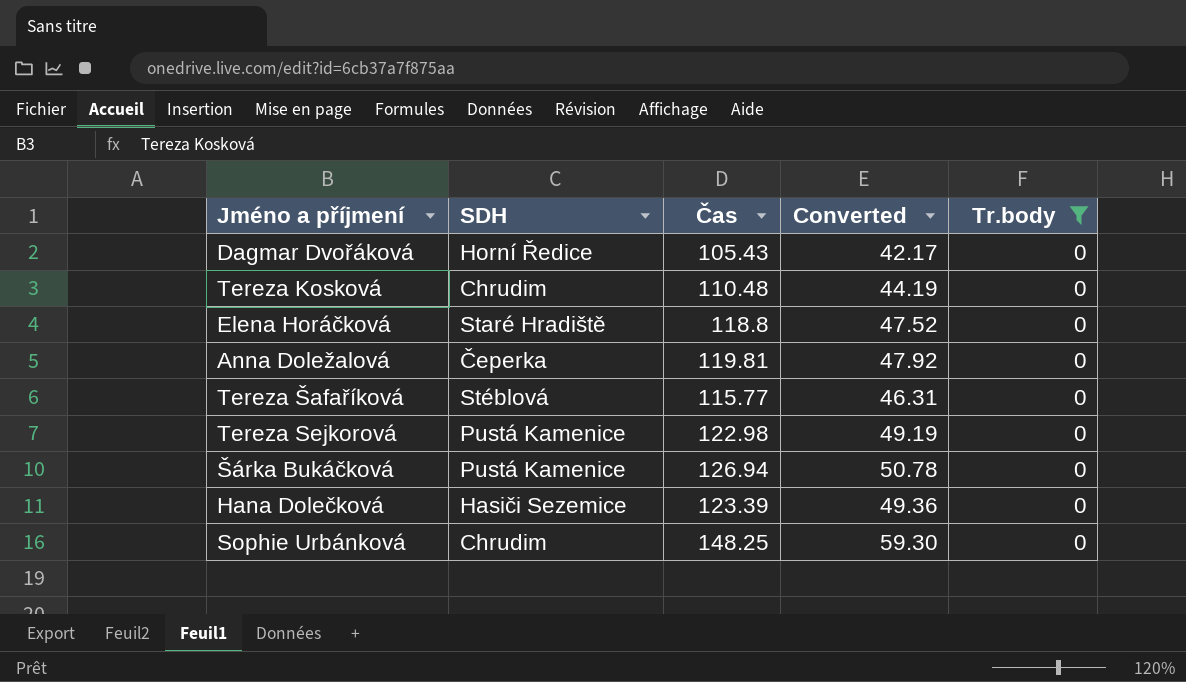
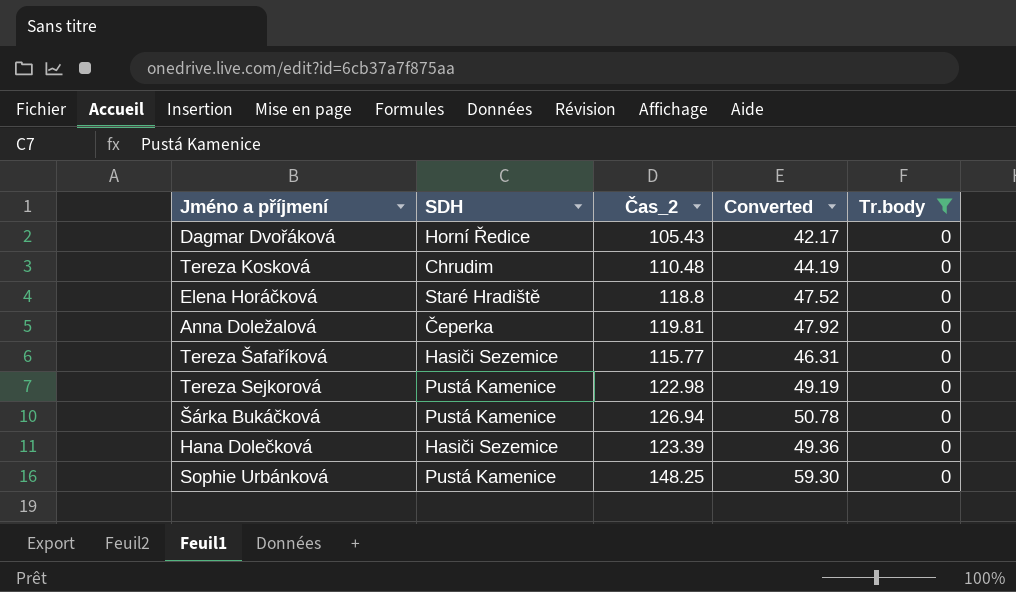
column name: Čas -> Čas_2
Tereza Šafaříková | SDH: Stéblová -> Hasiči Sezemice
Sophie Urbánková | SDH: Chrudim -> Pustá Kamenice

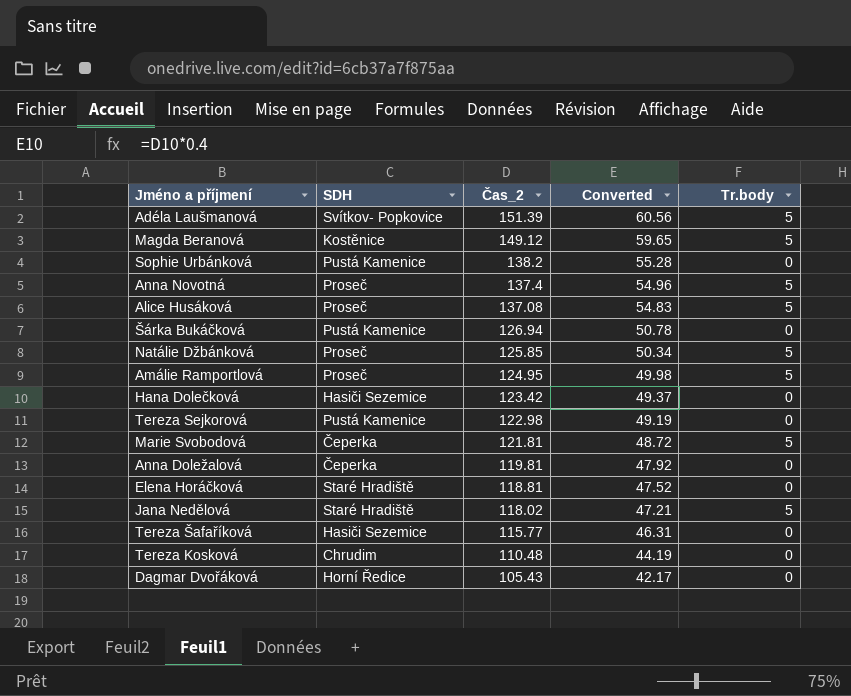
filter: Tr.body = 0 -> none
row order: none -> Čas_2 descending
Sophie Urbánková | Čas_2: 148.25 -> 138.2
Sophie Urbánková | Converted: 59.30 -> 55.28
Hana Dolečková | Čas_2: 123.39 -> 123.42
Hana Dolečková | Converted: 49.36 -> 49.37
Elena Horáčková | Čas_2: 118.8 -> 118.81

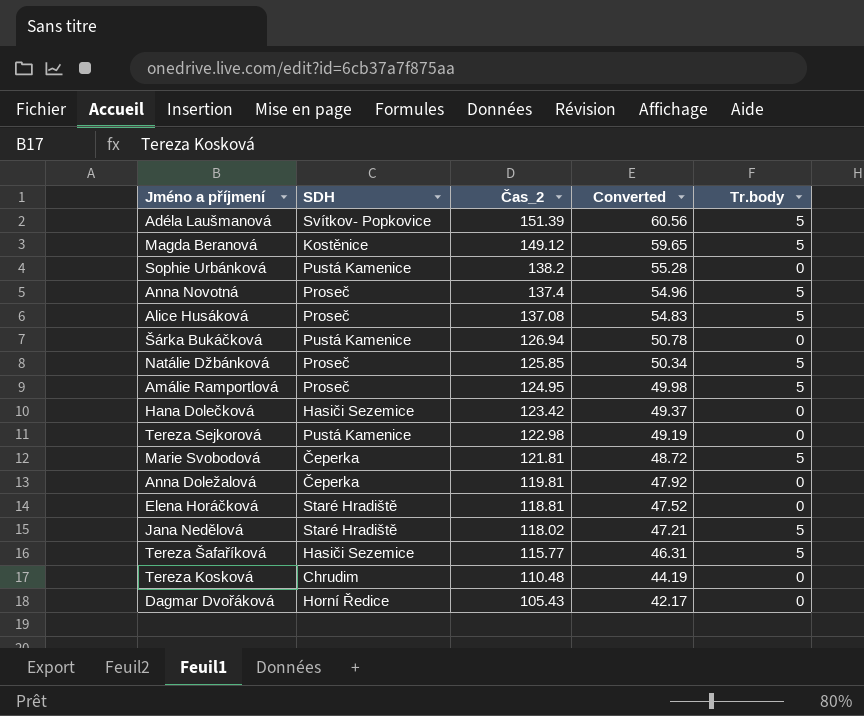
Tereza Šafaříková | Tr.body: 0 -> 5

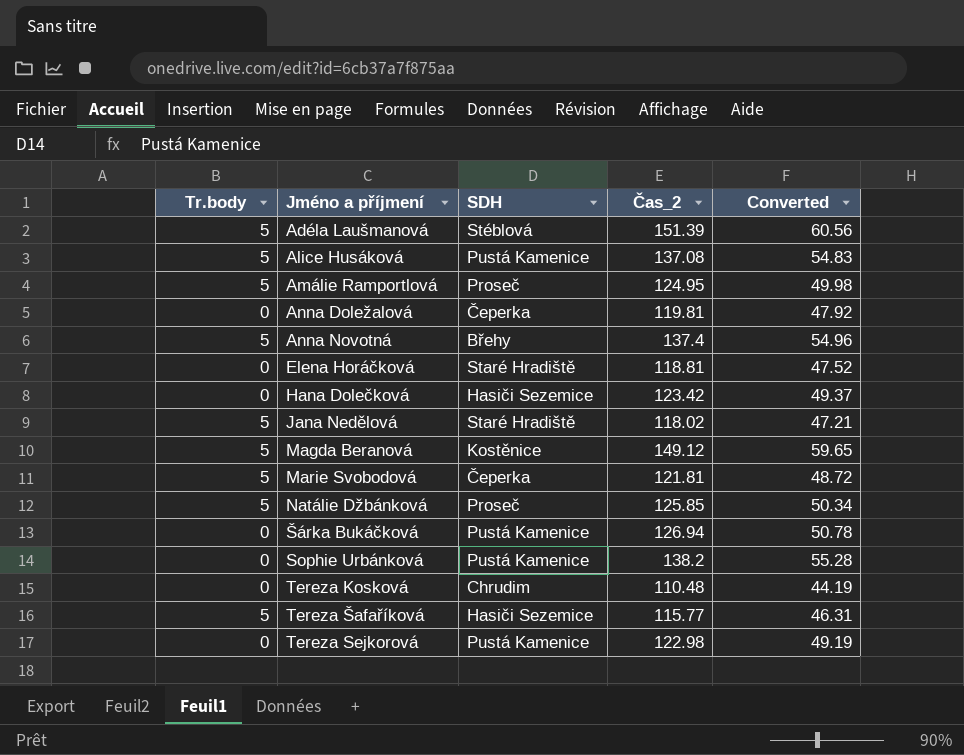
row order: Čas_2 descending -> Jméno a příjmení ascending
column Tr.body | position: 5 -> 1
row Dagmar Dvořáková: Horní Ředice | 105.43 | 42.17 | 0 -> none
Adéla Laušmanová | SDH: Svítkov- Popkovice -> Stéblová
Alice Husáková | SDH: Proseč -> Pustá Kamenice
Anna Novotná | SDH: Proseč -> Břehy

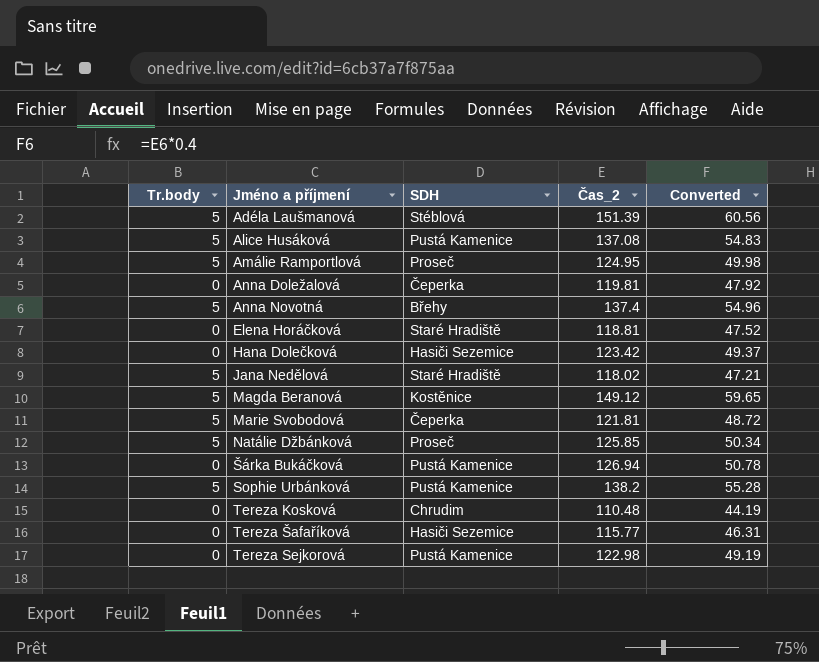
Sophie Urbánková | Tr.body: 0 -> 5
Tereza Šafaříková | Tr.body: 5 -> 0

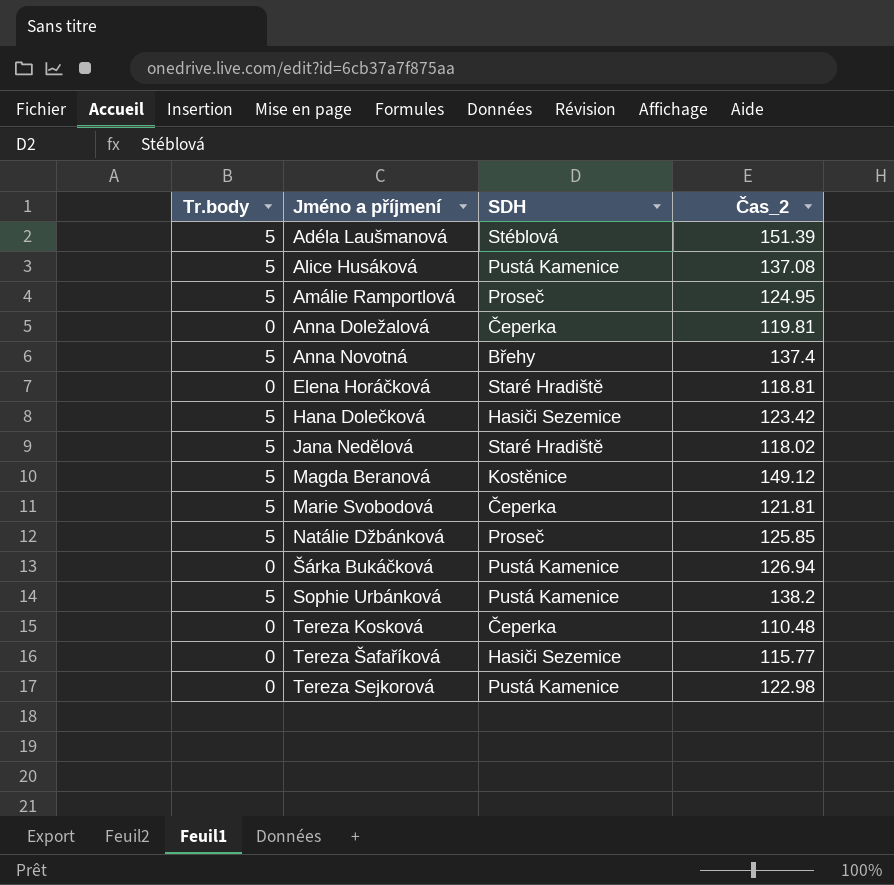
column Converted | formula: [Čas_2] * 0.4 -> none
Hana Dolečková | Tr.body: 0 -> 5
Tereza Kosková | SDH: Chrudim -> Čeperka

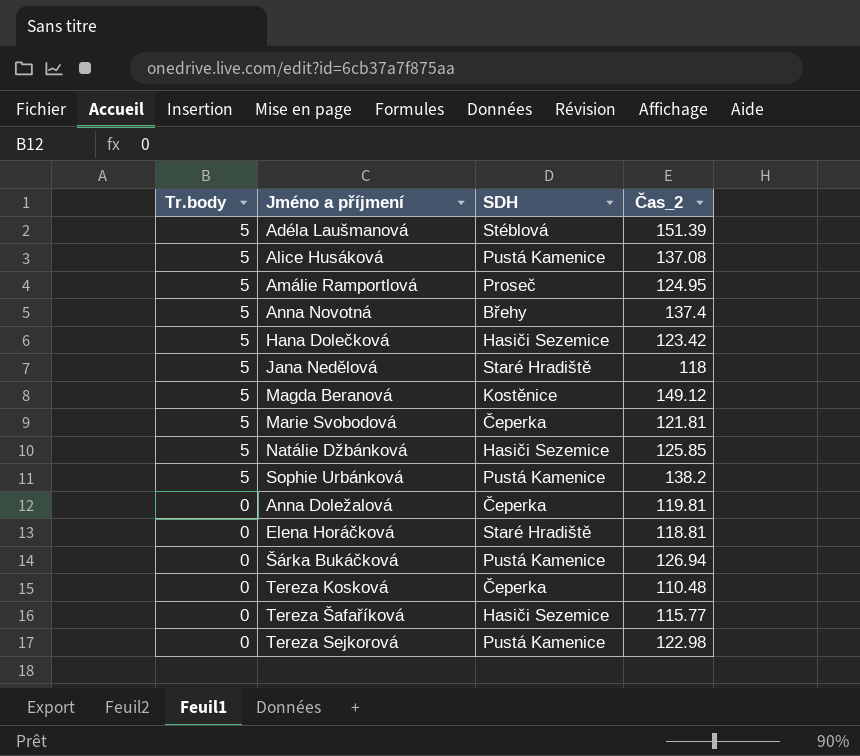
row order: Jméno a příjmení ascending -> Tr.body descending
Jana Nedělová | Čas_2: 118.02 -> 118
Natálie Džbánková | SDH: Proseč -> Hasiči Sezemice

